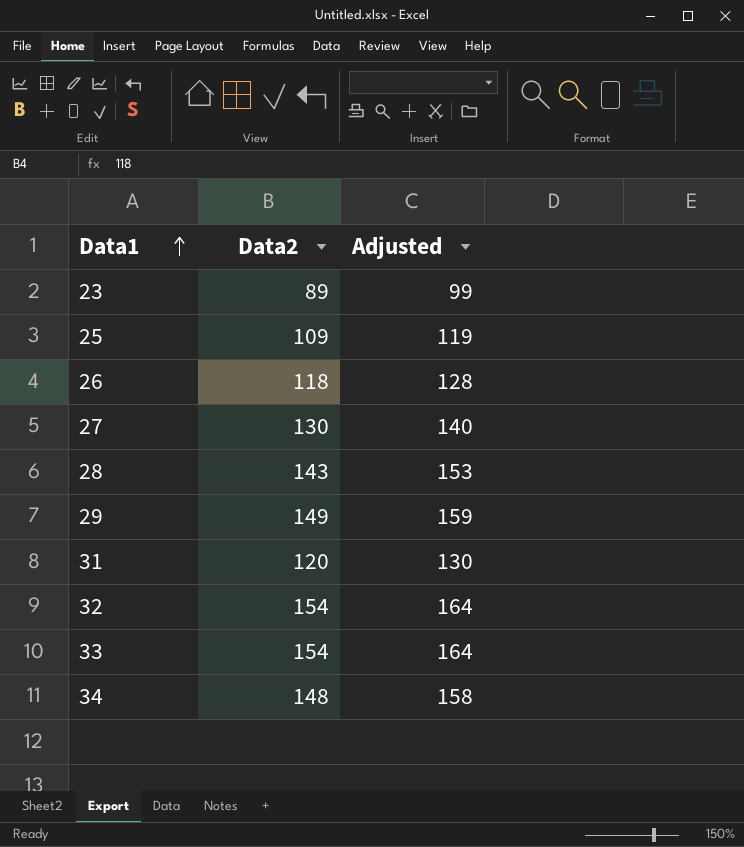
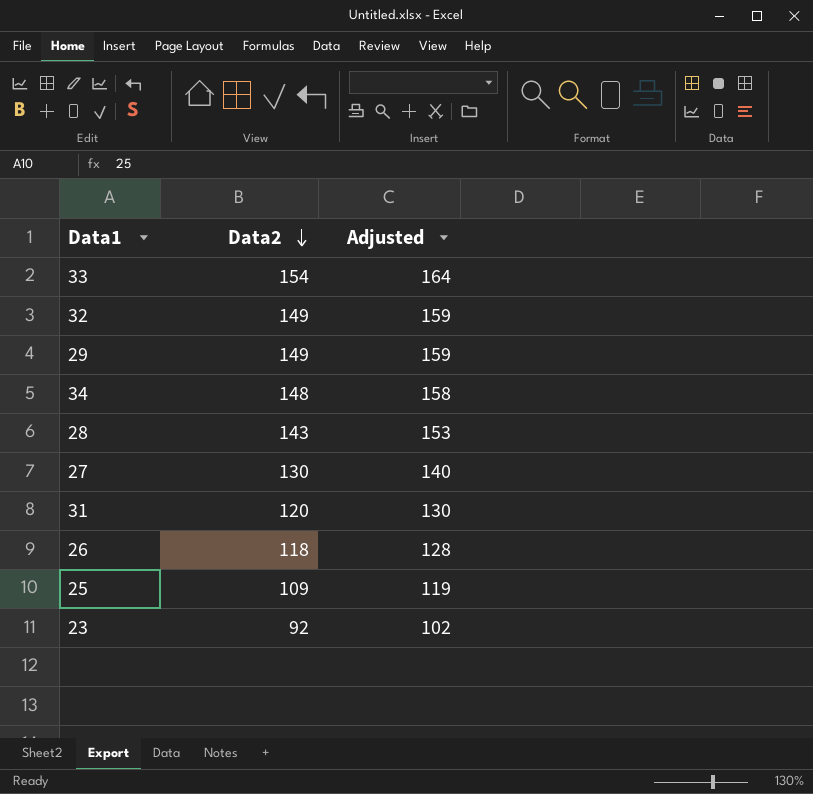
row order: Data1 ascending -> Data2 descending
32 | Data2: 154 -> 149
32 | Adjusted: 164 -> 159
23 | Data2: 89 -> 92
23 | Adjusted: 99 -> 102

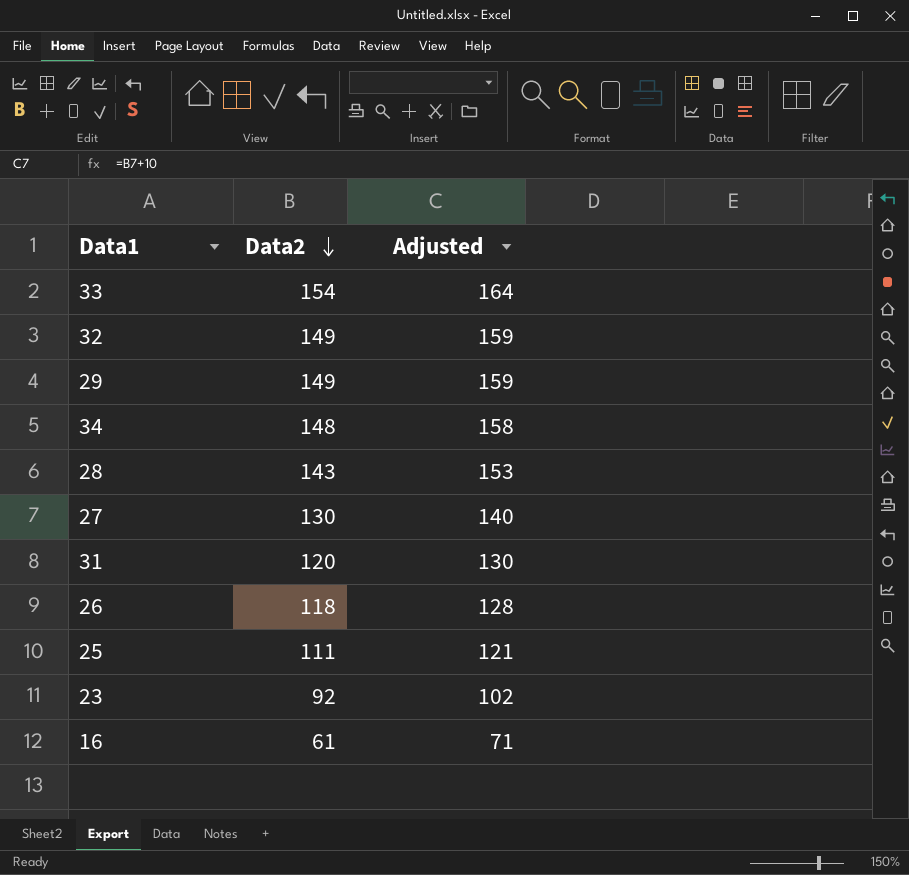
25 | Data2: 109 -> 111
25 | Adjusted: 119 -> 121
row 16: none -> 61 | 71

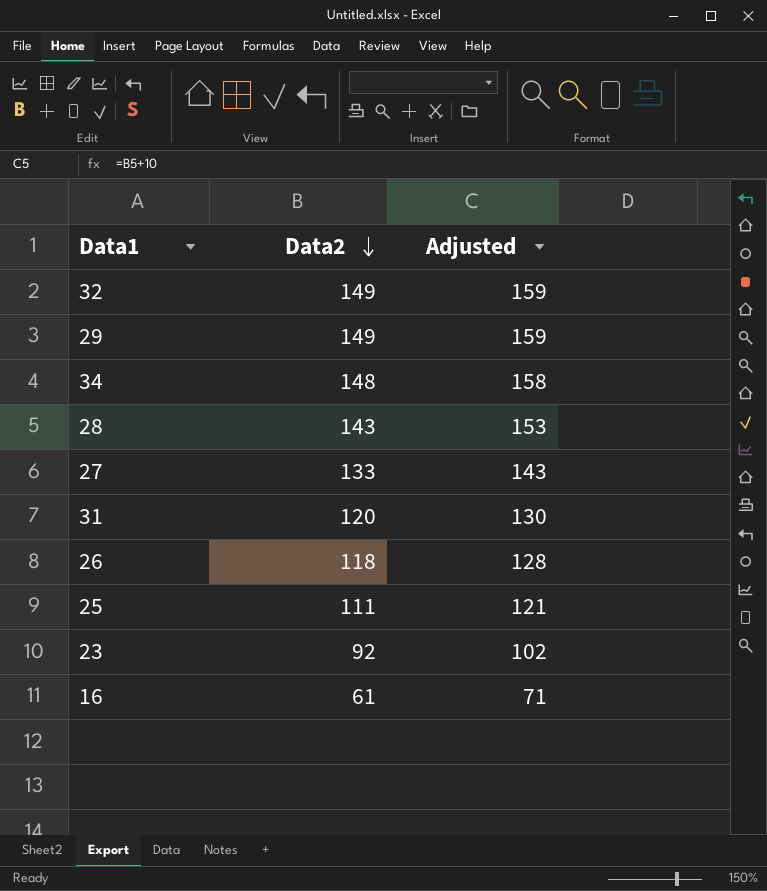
row 33: 154 | 164 -> none
27 | Data2: 130 -> 133
27 | Adjusted: 140 -> 143

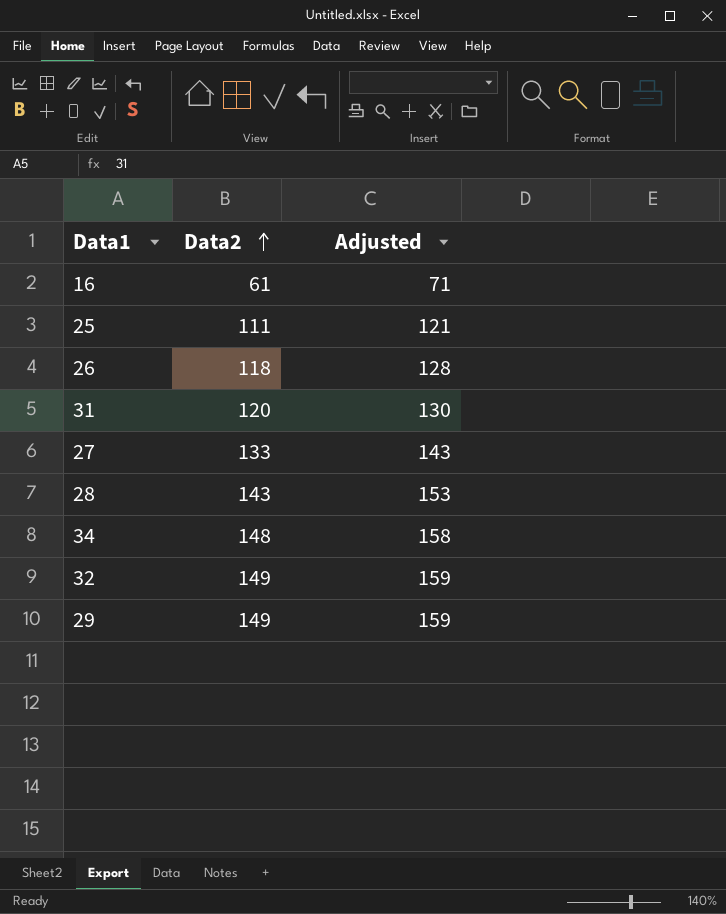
row order: Data2 descending -> Data2 ascending
row 23: 92 | 102 -> none

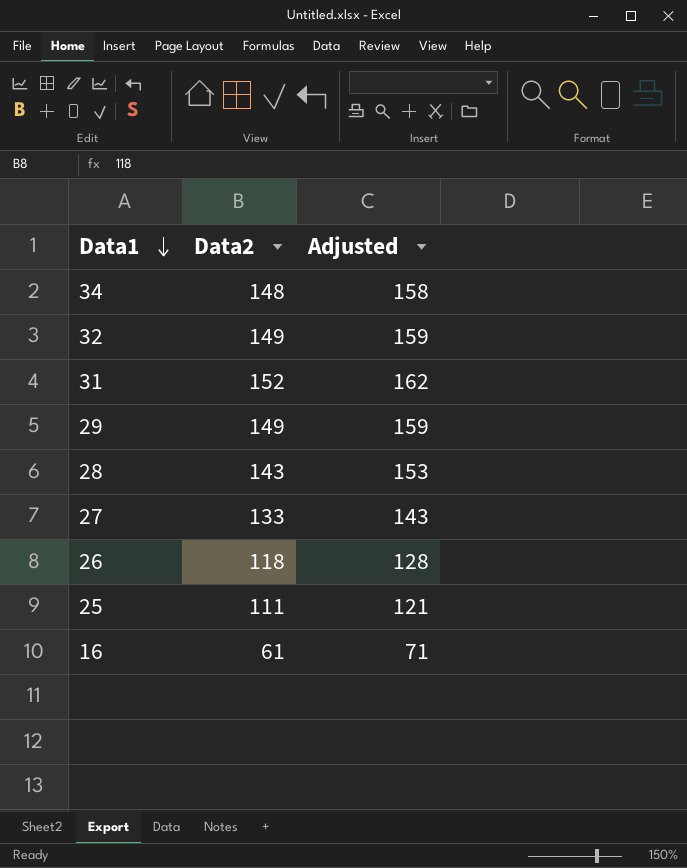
row order: Data2 ascending -> Data1 descending
31 | Data2: 120 -> 152
31 | Adjusted: 130 -> 162

